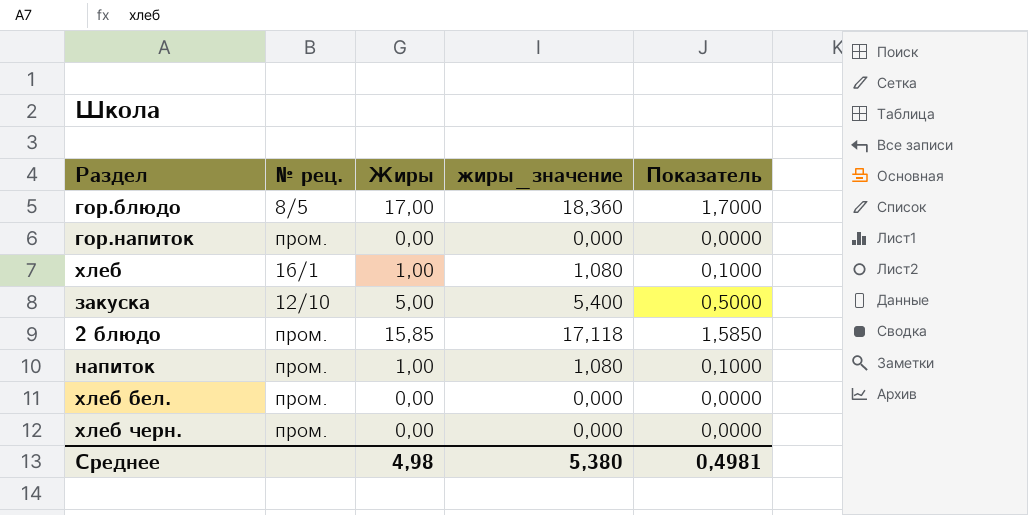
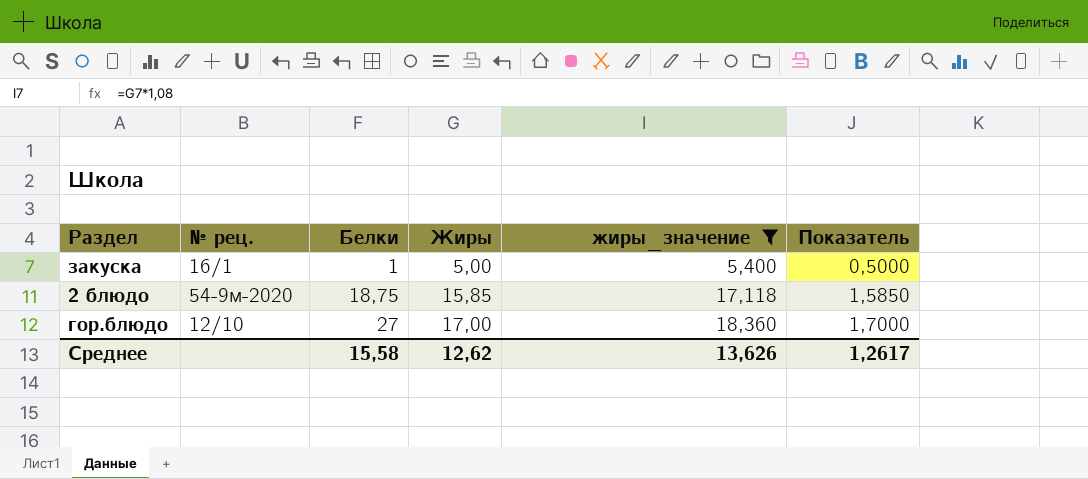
filter: none -> жиры_значение >= 5,400
row order: none -> Белки ascending
column Белки | position: none -> 3
закуска | № рец.: 12/10 -> 16/1
2 блюдо | № рец.: пром. -> 54-9м-2020
гор.блюдо | № рец.: 8/5 -> 12/10
Среднее | Жиры: 4,98 -> 12,62
Среднее | жиры_значение: 5,380 -> 13,626
Среднее | Показатель: 0,4981 -> 1,2617

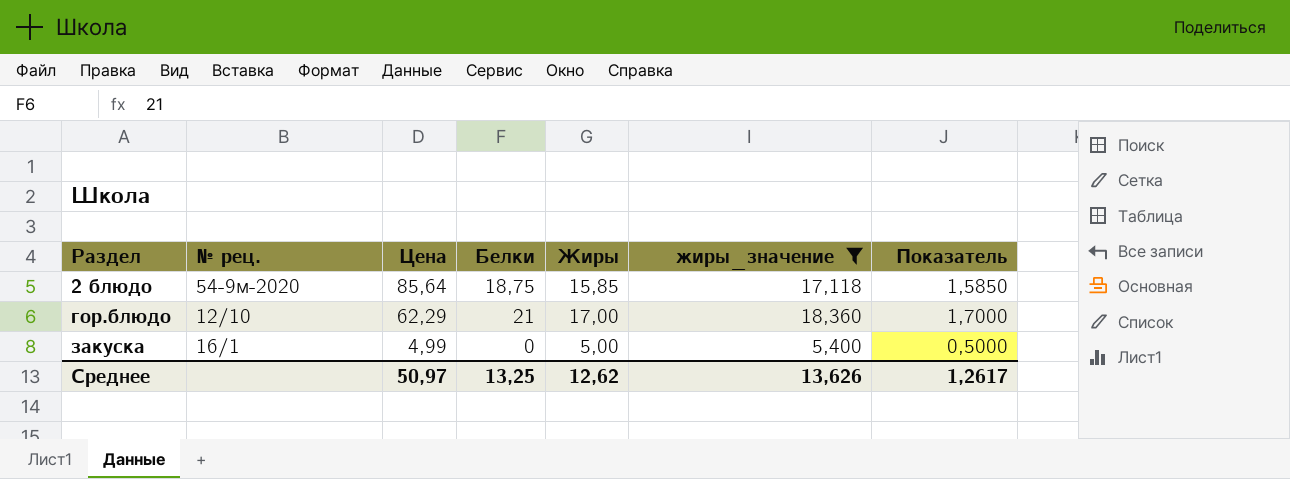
row order: Белки ascending -> Раздел ascending
column Цена | position: none -> 3
гор.блюдо | Белки: 27 -> 21
закуска | Белки: 1 -> 0
Среднее | Белки: 15,58 -> 13,25

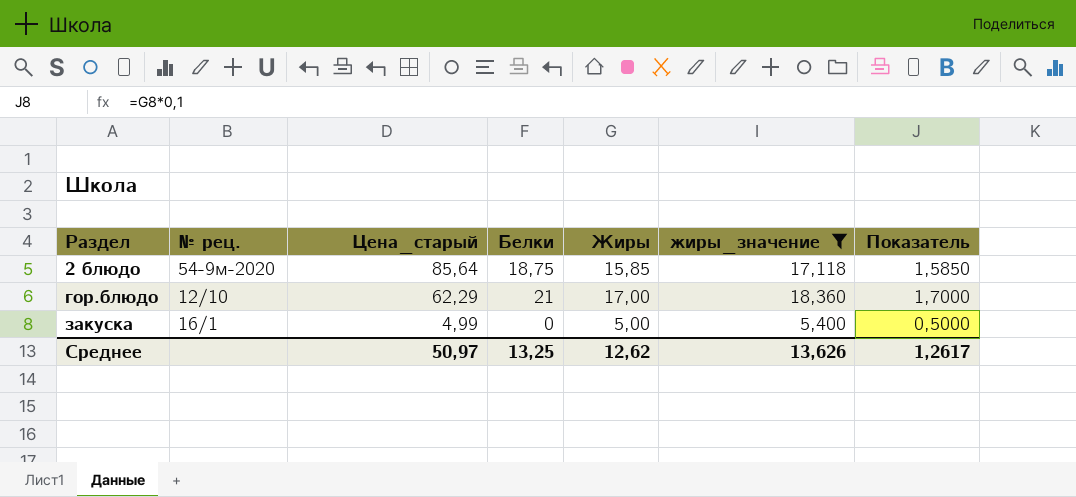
column name: Цена -> Цена_старый

